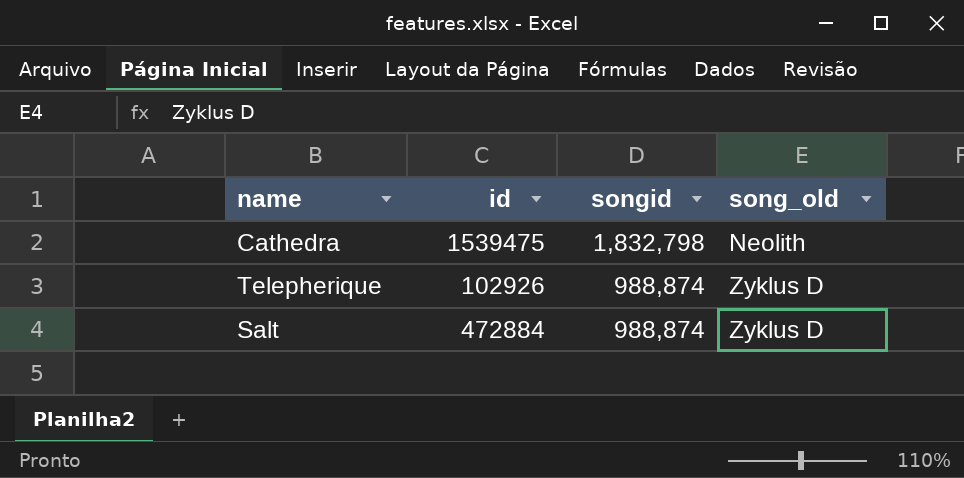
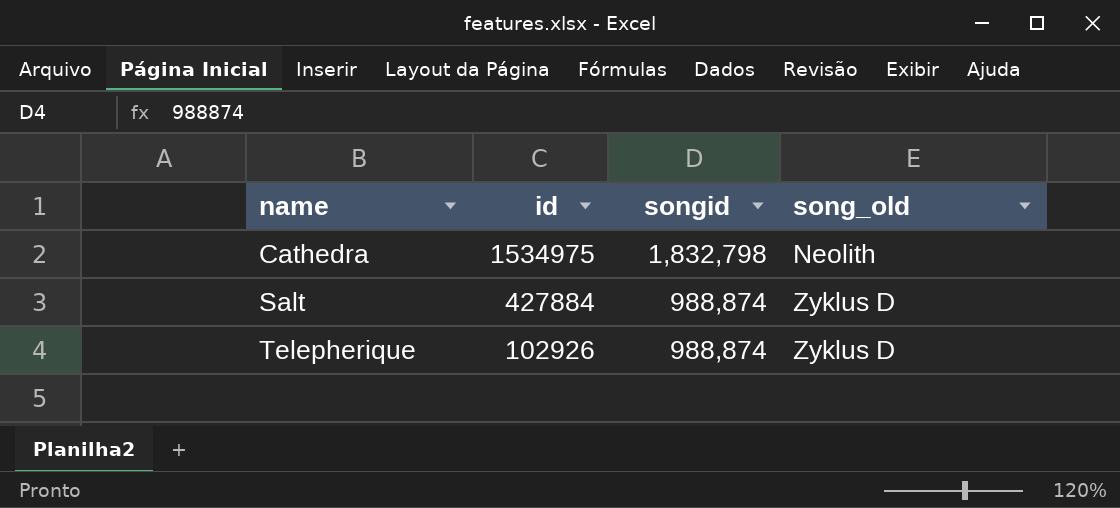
row order: songid descending -> name ascending
Cathedra | id: 1539475 -> 1534975
Salt | id: 472884 -> 427884

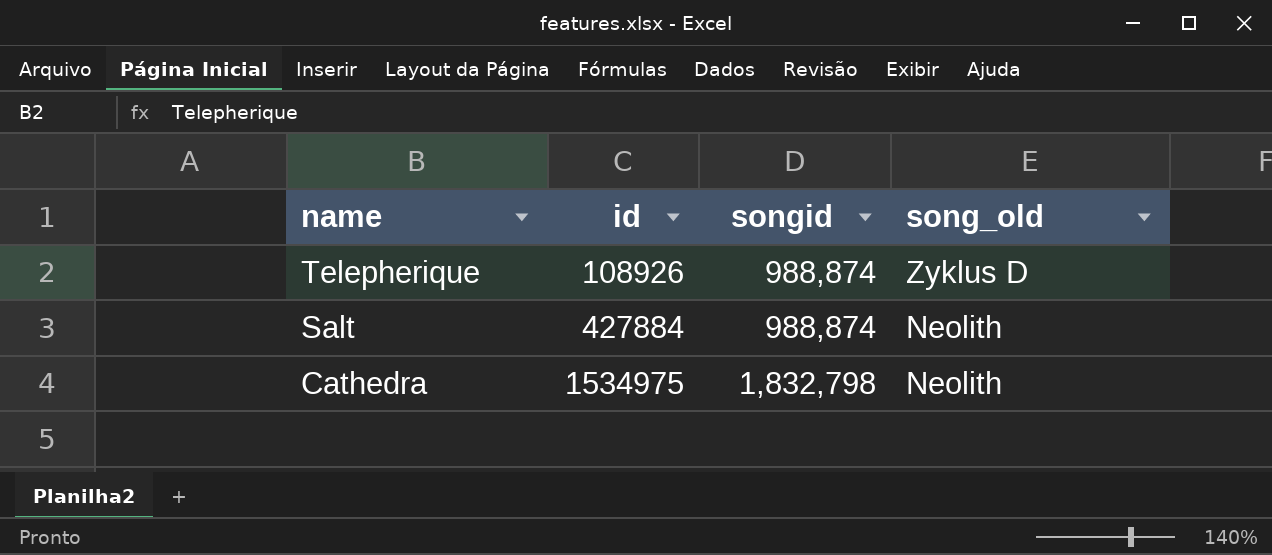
row order: name ascending -> name descending
Telepherique | id: 102926 -> 108926
Salt | song_old: Zyklus D -> Neolith

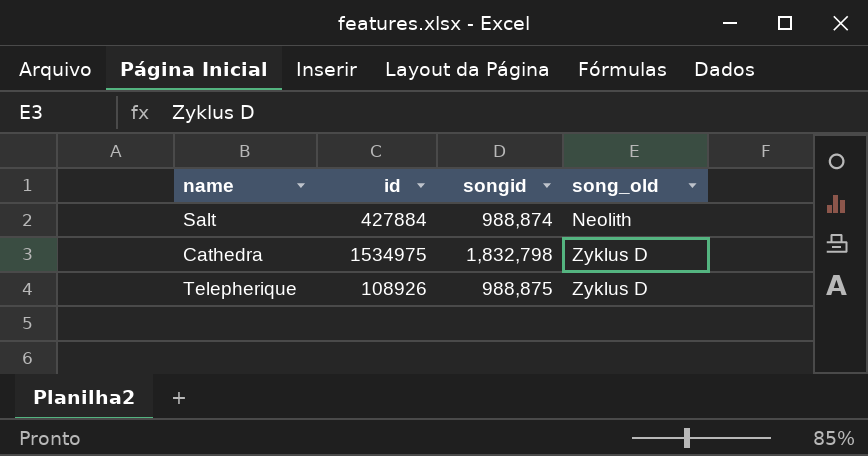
row order: name descending -> song_old ascending
Cathedra | song_old: Neolith -> Zyklus D
Telepherique | songid: 988,874 -> 988,875

